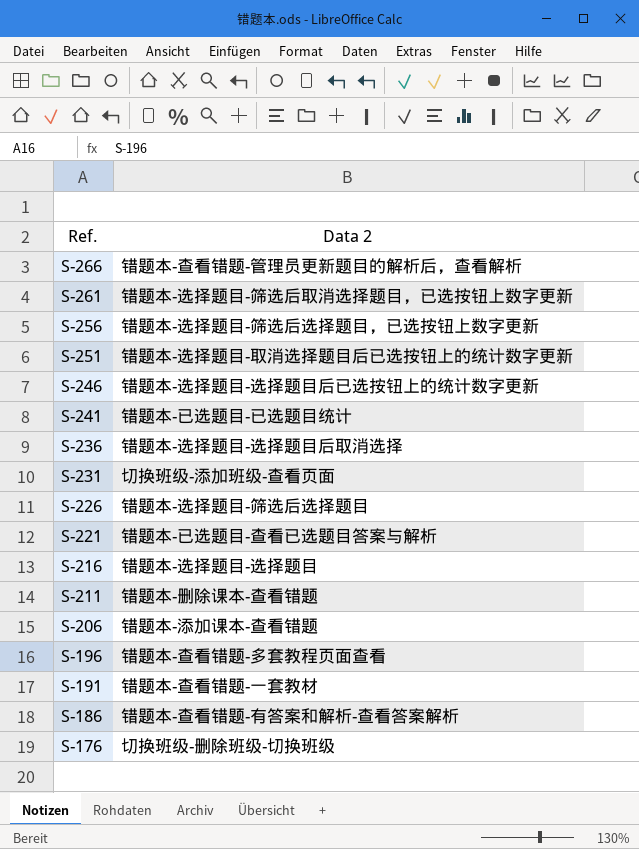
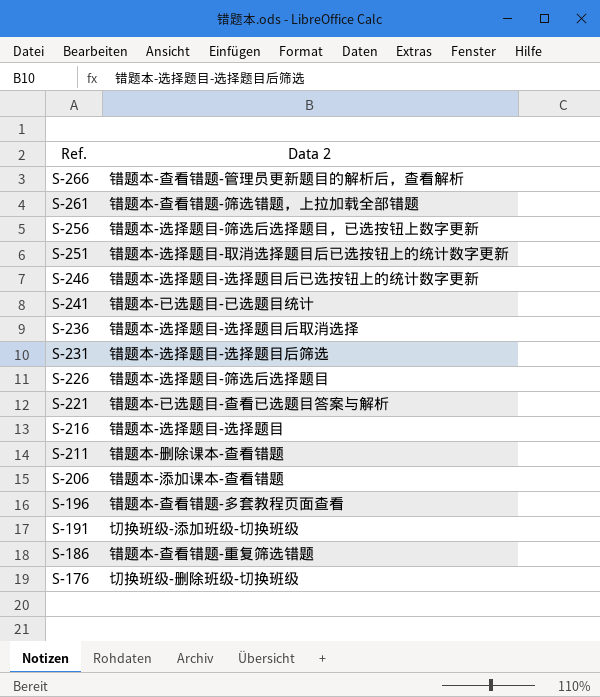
S-261 | Data 2: 错题本-选择题目-筛选后取消选择题目，已选按钮上数字更新 -> 错题本-查看错题-筛选错题，上拉加载全部错题
S-231 | Data 2: 切换班级-添加班级-查看页面 -> 错题本-选择题目-选择题目后筛选
S-191 | Data 2: 错题本-查看错题-一套教材 -> 切换班级-添加班级-切换班级
S-186 | Data 2: 错题本-查看错题-有答案和解析-查看答案解析 -> 错题本-查看错题-重复筛选错题

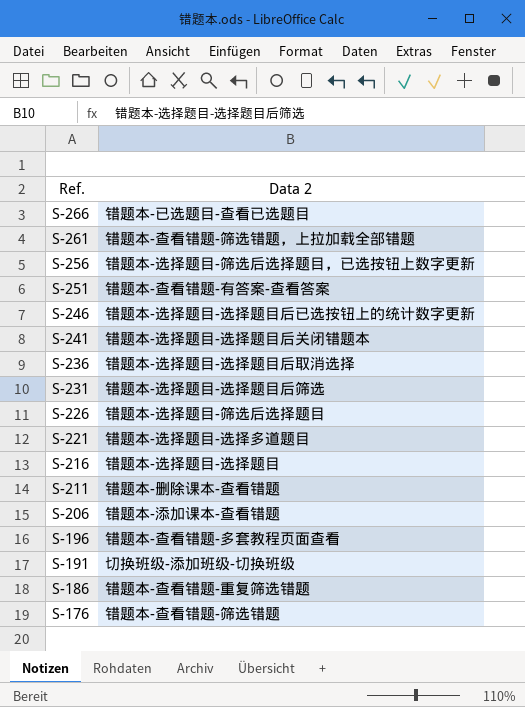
S-266 | Data 2: 错题本-查看错题-管理员更新题目的解析后，查看解析 -> 错题本-已选题目-查看已选题目
S-251 | Data 2: 错题本-选择题目-取消选择题目后已选按钮上的统计数字更新 -> 错题本-查看错题-有答案-查看答案
S-241 | Data 2: 错题本-已选题目-已选题目统计 -> 错题本-选择题目-选择题目后关闭错题本
S-221 | Data 2: 错题本-已选题目-查看已选题目答案与解析 -> 错题本-选择题目-选择多道题目
S-176 | Data 2: 切换班级-删除班级-切换班级 -> 错题本-查看错题-筛选错题

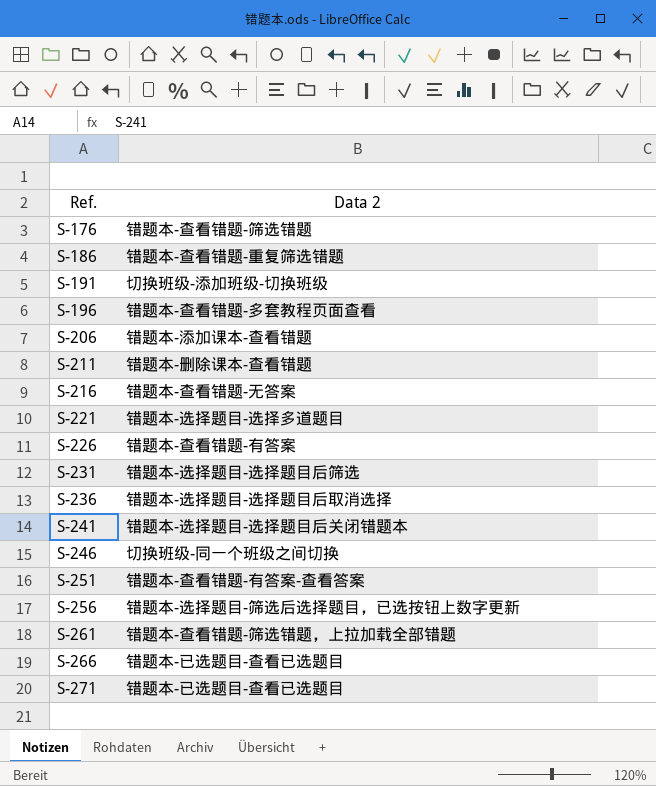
row order: Ref. descending -> Ref. ascending
S-216 | Data 2: 错题本-选择题目-选择题目 -> 错题本-查看错题-无答案
S-226 | Data 2: 错题本-选择题目-筛选后选择题目 -> 错题本-查看错题-有答案
S-246 | Data 2: 错题本-选择题目-选择题目后已选按钮上的统计数字更新 -> 切换班级-同一个班级之间切换
row S-271: none -> 错题本-已选题目-查看已选题目

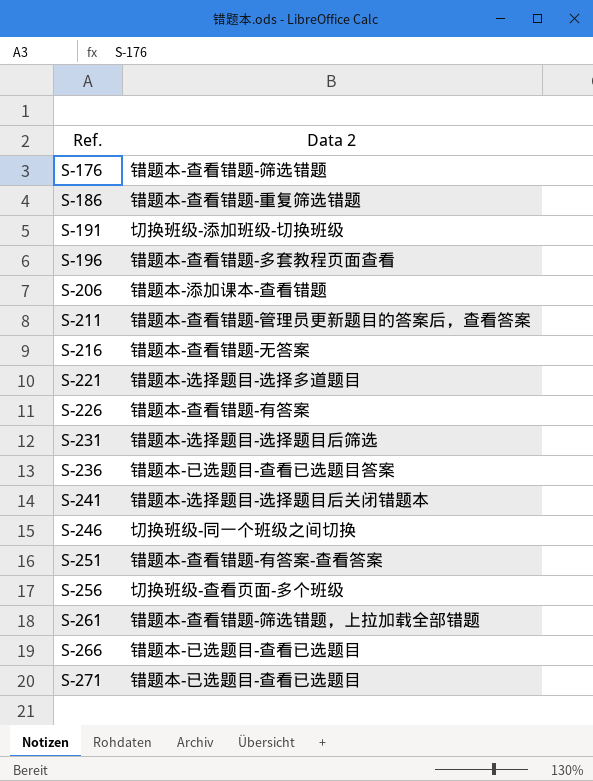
S-211 | Data 2: 错题本-删除课本-查看错题 -> 错题本-查看错题-管理员更新题目的答案后，查看答案
S-236 | Data 2: 错题本-选择题目-选择题目后取消选择 -> 错题本-已选题目-查看已选题目答案
S-256 | Data 2: 错题本-选择题目-筛选后选择题目，已选按钮上数字更新 -> 切换班级-查看页面-多个班级

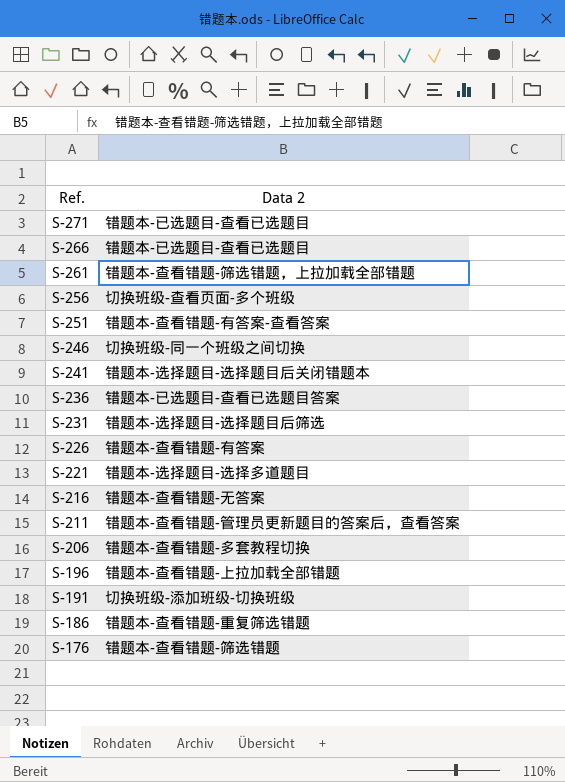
row order: Ref. ascending -> Ref. descending
S-206 | Data 2: 错题本-添加课本-查看错题 -> 错题本-查看错题-多套教程切换
S-196 | Data 2: 错题本-查看错题-多套教程页面查看 -> 错题本-查看错题-上拉加载全部错题

